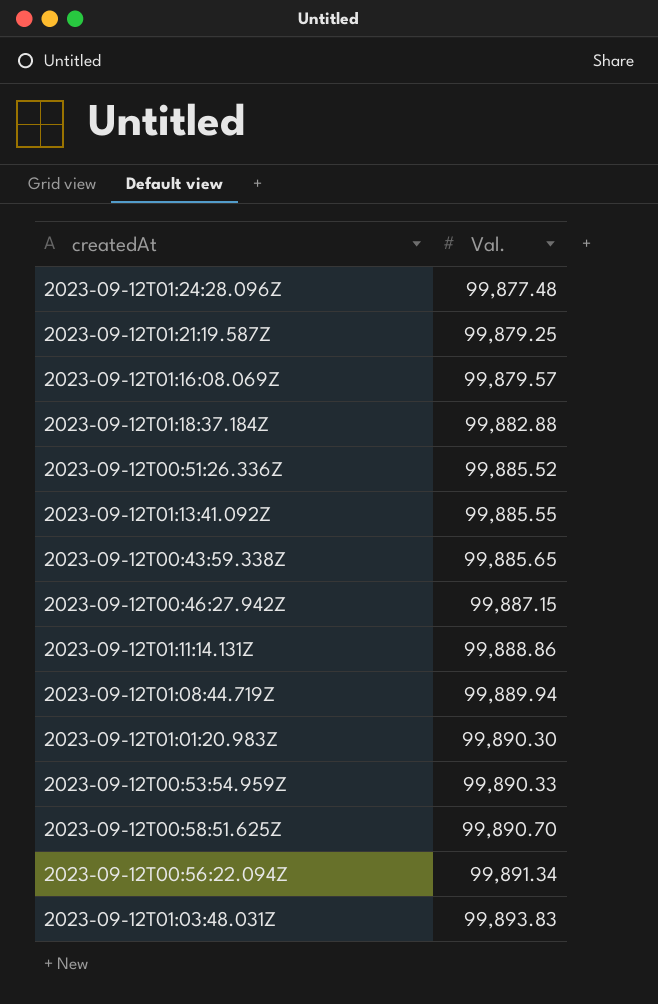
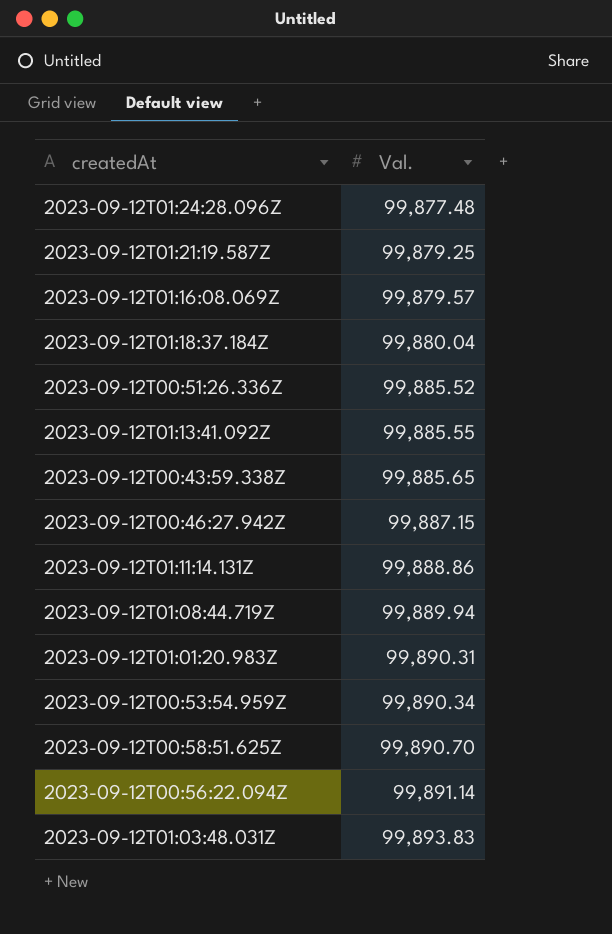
2023-09-12T01:18:37.184Z | Val.: 99,882.88 -> 99,880.04
2023-09-12T01:01:20.983Z | Val.: 99,890.30 -> 99,890.31
2023-09-12T00:53:54.959Z | Val.: 99,890.33 -> 99,890.34
2023-09-12T00:56:22.094Z | Val.: 99,891.34 -> 99,891.14

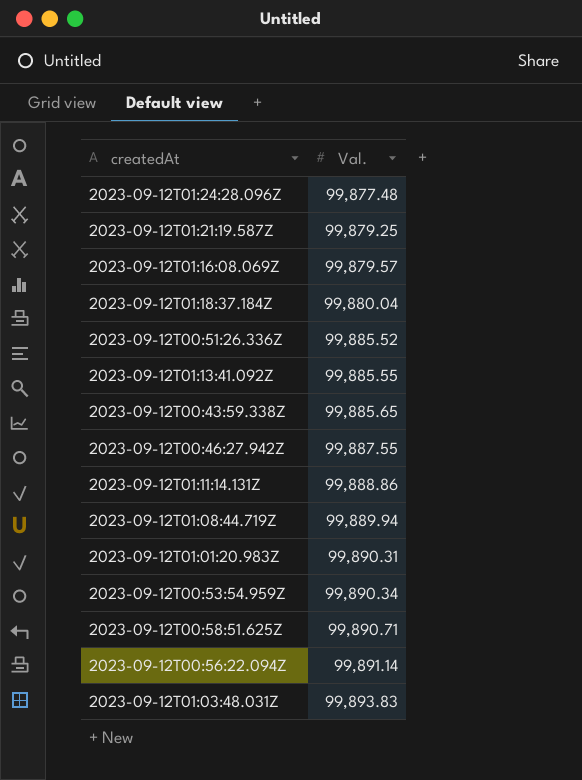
2023-09-12T00:46:27.942Z | Val.: 99,887.15 -> 99,887.55
2023-09-12T00:58:51.625Z | Val.: 99,890.70 -> 99,890.71

